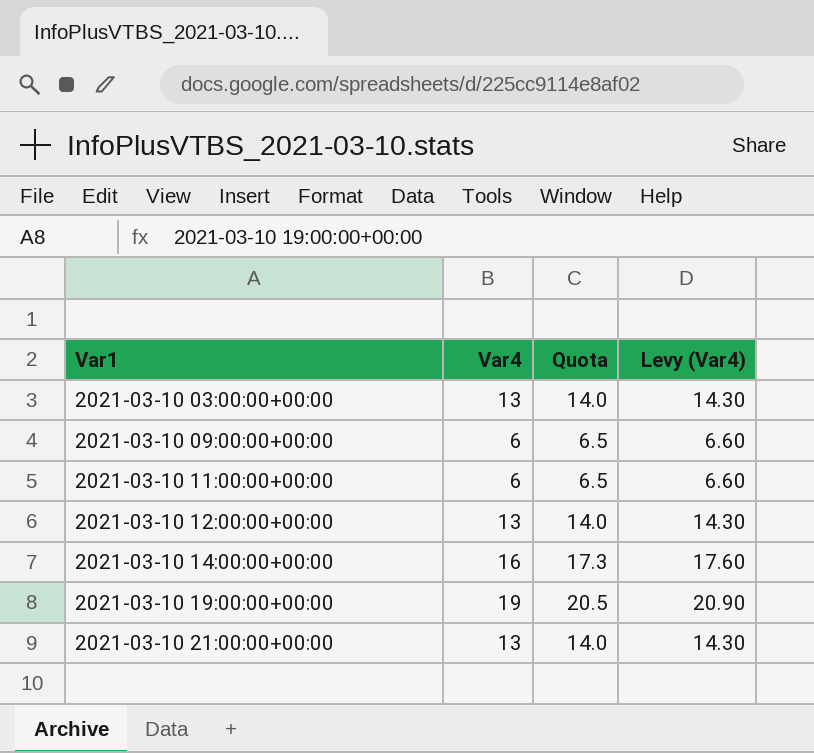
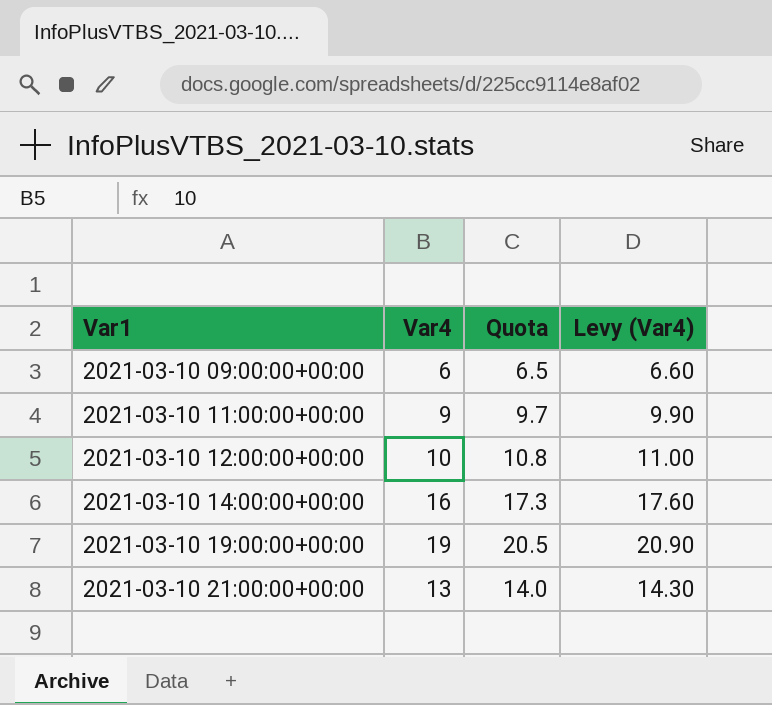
row 2021-03-10 03:00:00+00:00: 13 | 14.0 | 14.30 -> none
2021-03-10 11:00:00+00:00 | Var4: 6 -> 9
2021-03-10 11:00:00+00:00 | Quota: 6.5 -> 9.7
2021-03-10 11:00:00+00:00 | Levy (Var4): 6.60 -> 9.90
2021-03-10 12:00:00+00:00 | Var4: 13 -> 10
2021-03-10 12:00:00+00:00 | Quota: 14.0 -> 10.8
2021-03-10 12:00:00+00:00 | Levy (Var4): 14.30 -> 11.00

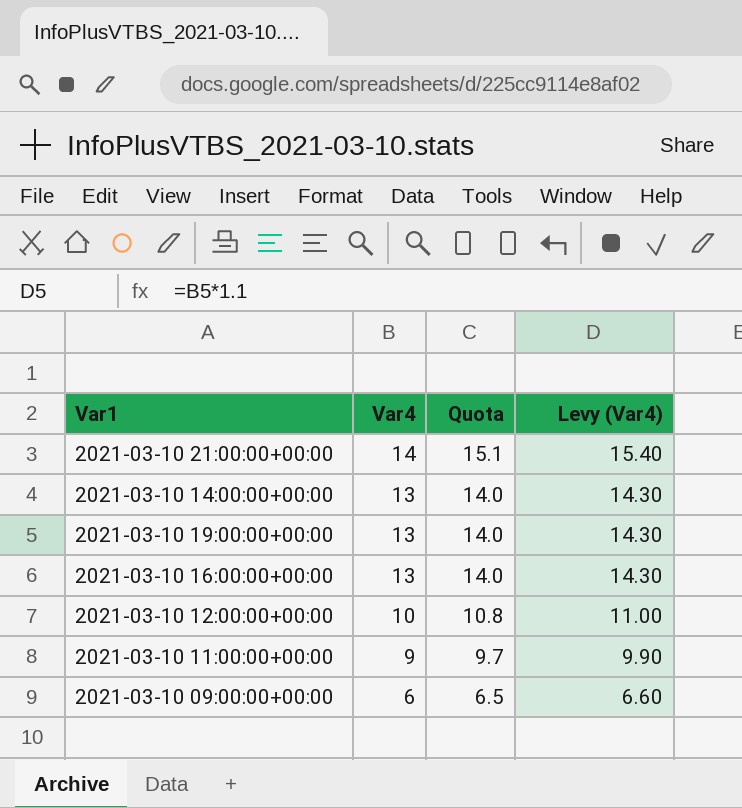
row order: Var1 ascending -> Var4 descending
2021-03-10 21:00:00+00:00 | Var4: 13 -> 14
2021-03-10 21:00:00+00:00 | Quota: 14.0 -> 15.1
2021-03-10 21:00:00+00:00 | Levy (Var4): 14.30 -> 15.40
2021-03-10 14:00:00+00:00 | Var4: 16 -> 13
2021-03-10 14:00:00+00:00 | Quota: 17.3 -> 14.0
2021-03-10 14:00:00+00:00 | Levy (Var4): 17.60 -> 14.30
2021-03-10 19:00:00+00:00 | Var4: 19 -> 13
2021-03-10 19:00:00+00:00 | Quota: 20.5 -> 14.0
2021-03-10 19:00:00+00:00 | Levy (Var4): 20.90 -> 14.30
row 2021-03-10 16:00:00+00:00: none -> 13 | 14.0 | 14.30

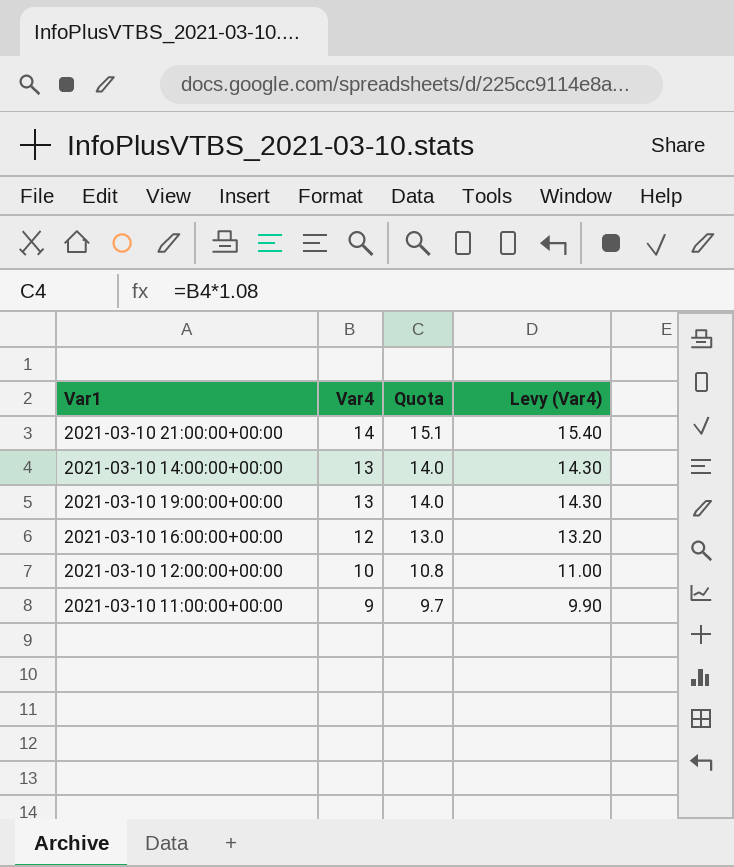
row 2021-03-10 09:00:00+00:00: 6 | 6.5 | 6.60 -> none
2021-03-10 16:00:00+00:00 | Var4: 13 -> 12
2021-03-10 16:00:00+00:00 | Quota: 14.0 -> 13.0
2021-03-10 16:00:00+00:00 | Levy (Var4): 14.30 -> 13.20

